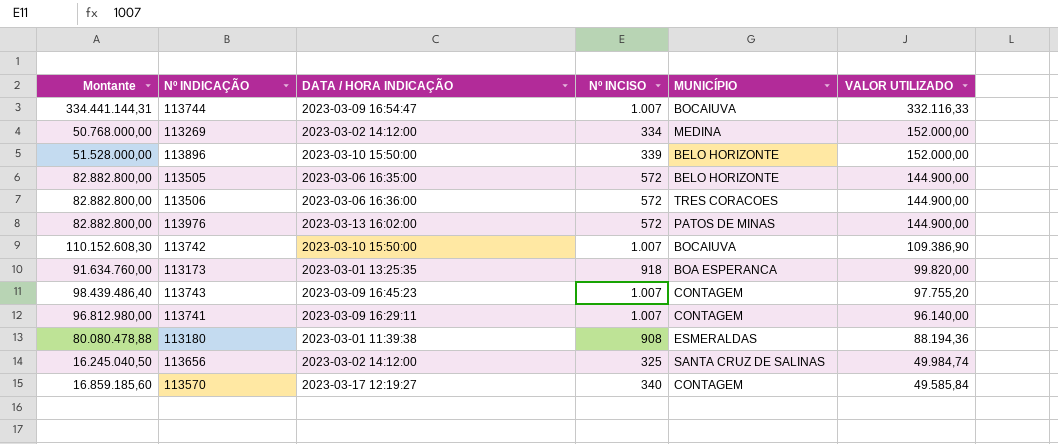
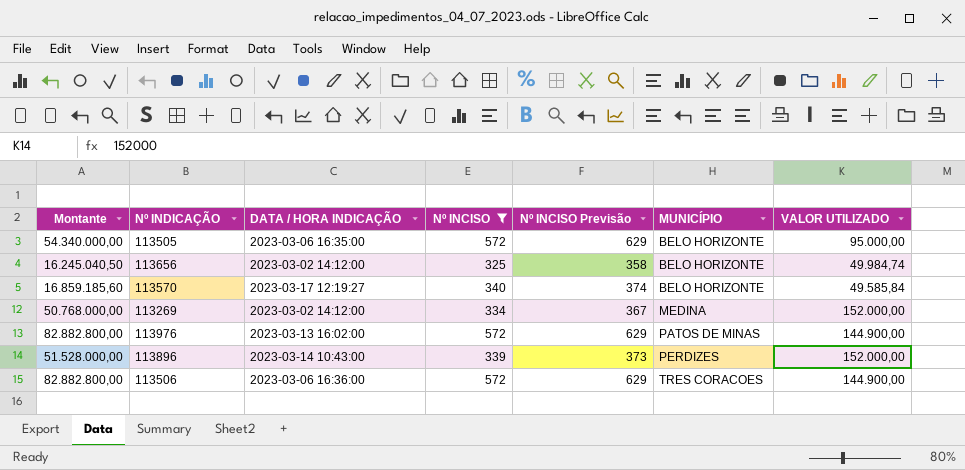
filter: none -> Nº INCISO <= 572
row order: VALOR UTILIZADO descending -> MUNICÍPIO ascending
column Nº INCISO Previsão | formula: none -> [Nº INCISO] * 1,1
113505 | Montante: 82.882.800,00 -> 54.340.000,00
113505 | VALOR UTILIZADO: 144.900,00 -> 95.000,00
113656 | MUNICÍPIO: SANTA CRUZ DE SALINAS -> BELO HORIZONTE
113570 | MUNICÍPIO: CONTAGEM -> BELO HORIZONTE
113896 | DATA / HORA INDICAÇÃO: 2023-03-10 15:50:00 -> 2023-03-14 10:43:00
113896 | MUNICÍPIO: BELO HORIZONTE -> PERDIZES

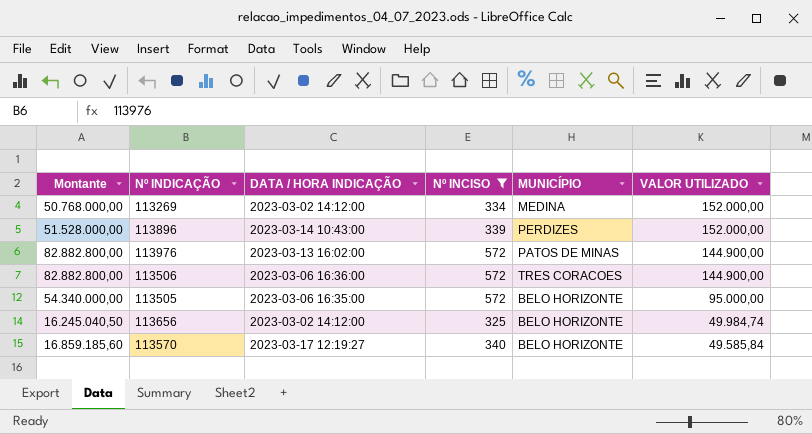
row order: MUNICÍPIO ascending -> VALOR UTILIZADO descending
column Nº INCISO Previsão | formula: [Nº INCISO] * 1,1 -> none

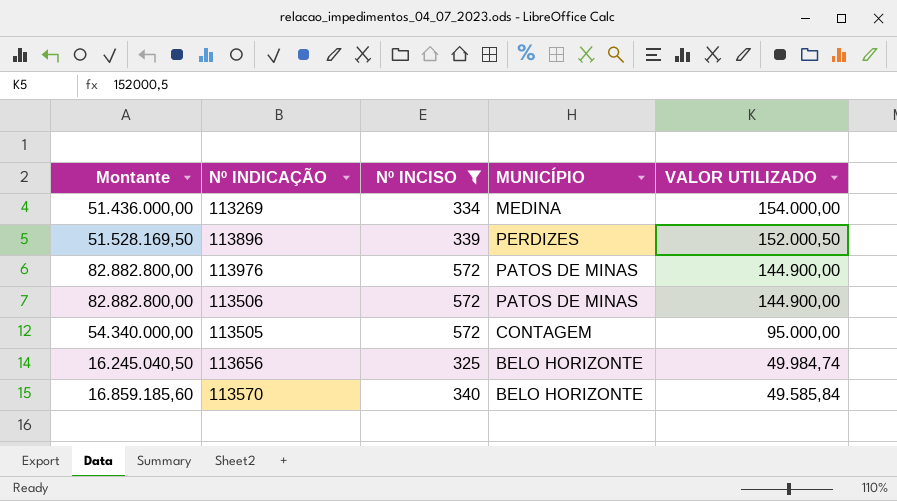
column DATA / HORA INDICAÇÃO | position: 3 -> none
113269 | Montante: 50.768.000,00 -> 51.436.000,00
113269 | VALOR UTILIZADO: 152.000,00 -> 154.000,00
113896 | Montante: 51.528.000,00 -> 51.528.169,50
113896 | VALOR UTILIZADO: 152.000,00 -> 152.000,50
113506 | MUNICÍPIO: TRES CORACOES -> PATOS DE MINAS
113505 | MUNICÍPIO: BELO HORIZONTE -> CONTAGEM

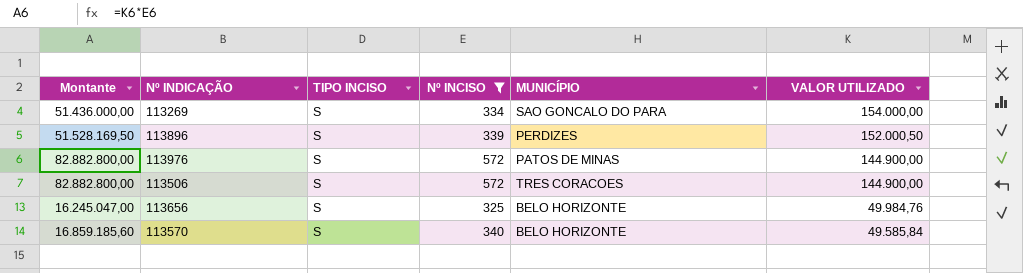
column TIPO INCISO | position: none -> 3
row 113505: 54.340.000,00 | 572 | CONTAGEM | 95.000,00 -> none
113269 | MUNICÍPIO: MEDINA -> SAO GONCALO DO PARA
113506 | MUNICÍPIO: PATOS DE MINAS -> TRES CORACOES
113656 | Montante: 16.245.040,50 -> 16.245.047,00
113656 | VALOR UTILIZADO: 49.984,74 -> 49.984,76

